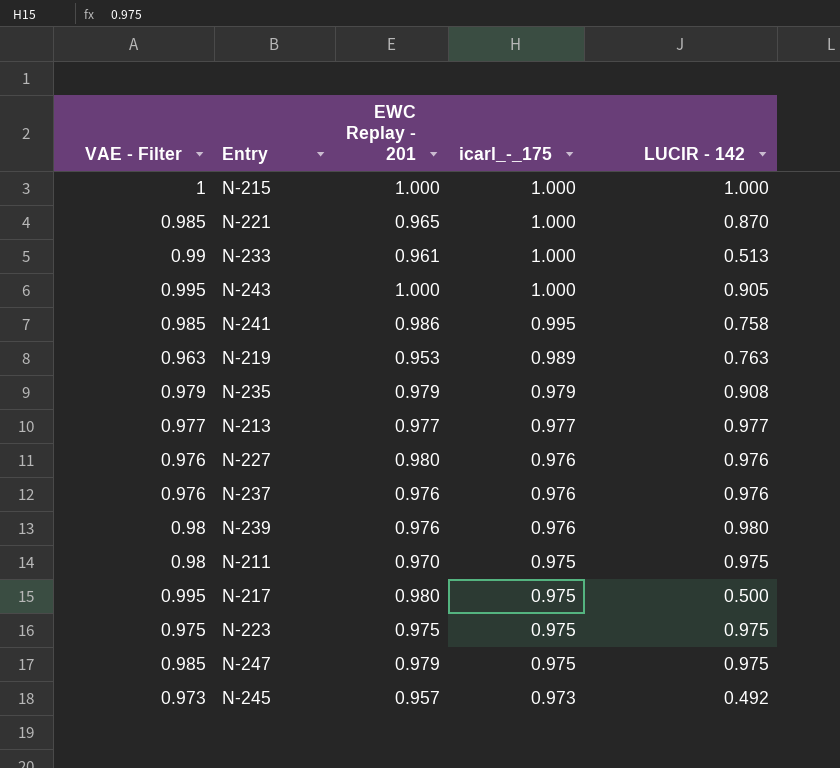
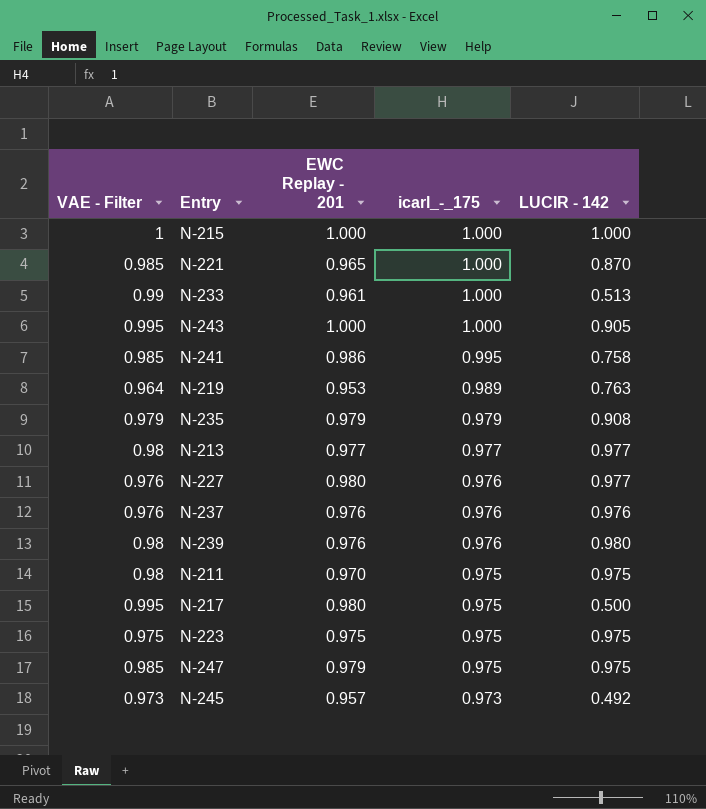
N-219 | VAE - Filter: 0.963 -> 0.964
N-213 | VAE - Filter: 0.977 -> 0.98
N-227 | LUCIR - 142: 0.976 -> 0.977

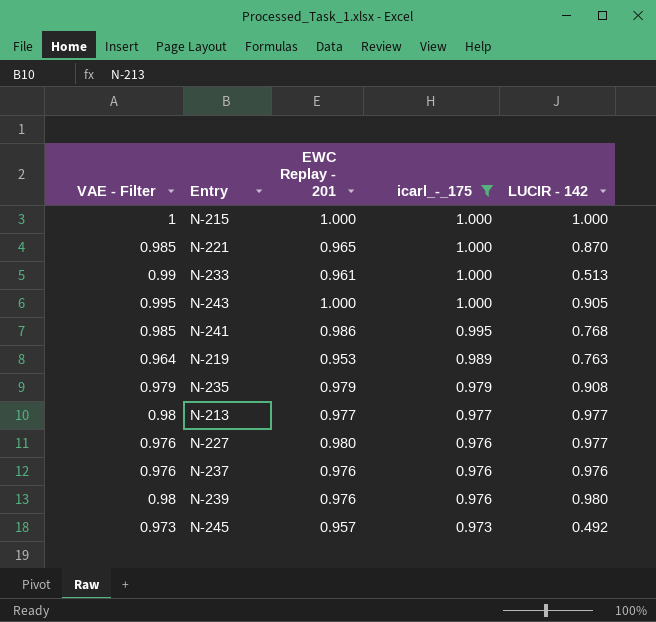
filter: none -> icarl_-_175 != 0.975
N-241 | LUCIR - 142: 0.758 -> 0.768

